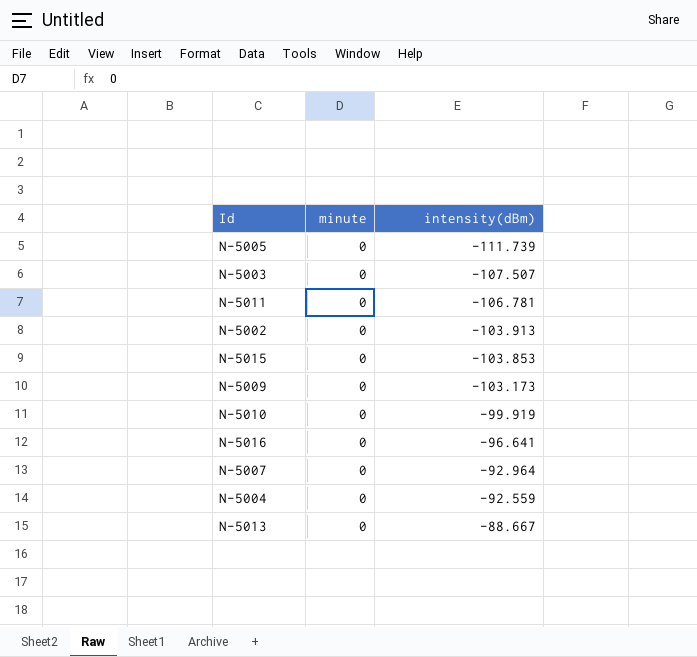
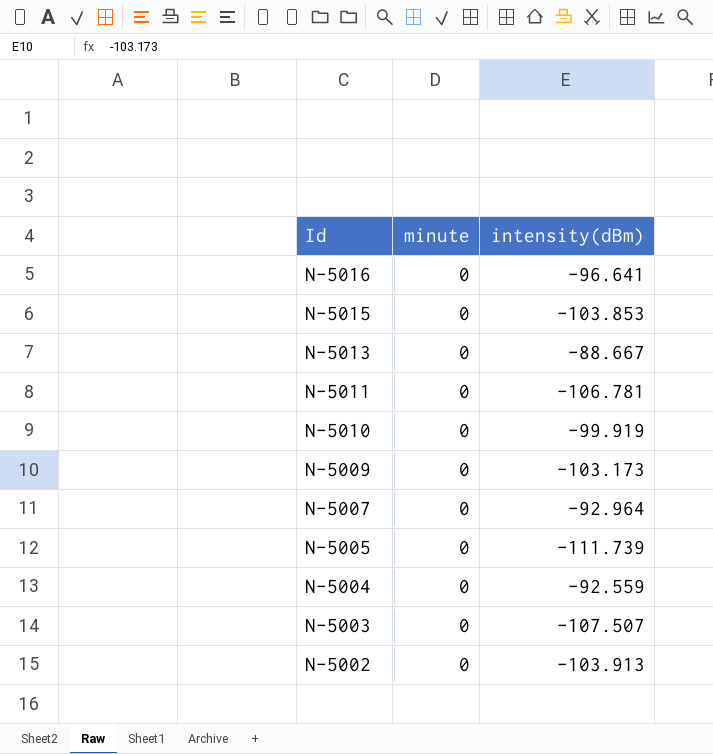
row order: intensity(dBm) ascending -> Id descending

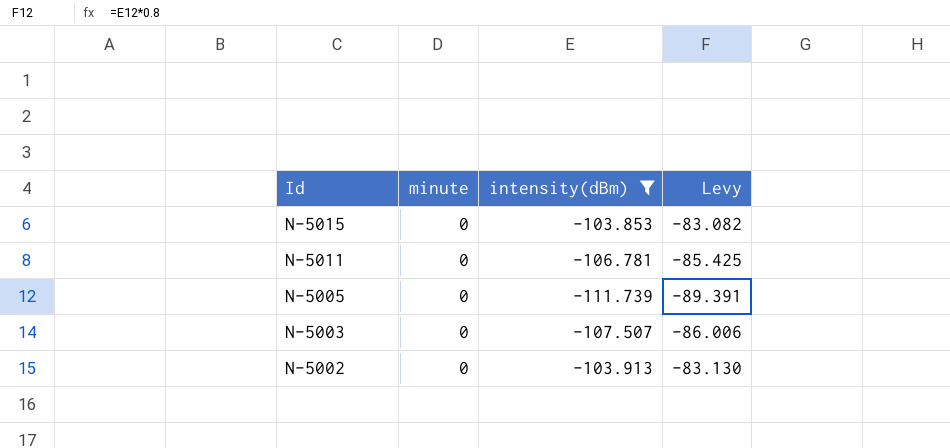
filter: none -> intensity(dBm) <= -103.853
column Levy | formula: none -> [intensity(dBm)] * 0.8

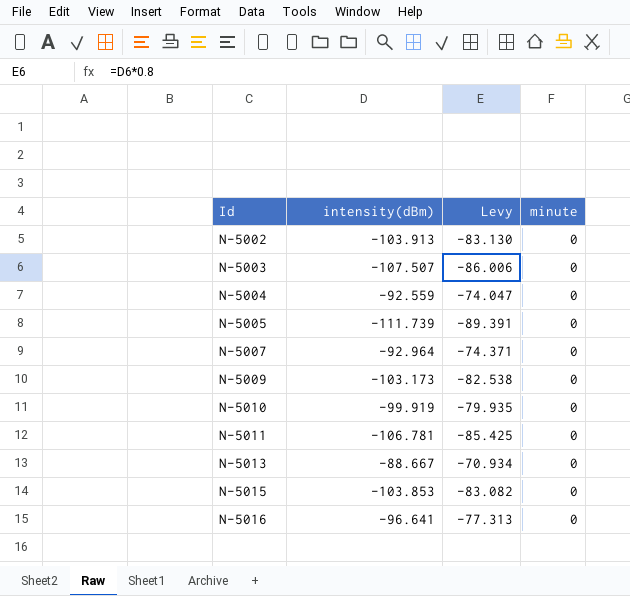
filter: intensity(dBm) <= -103.853 -> none
row order: Id descending -> Id ascending
column minute | position: 2 -> 4

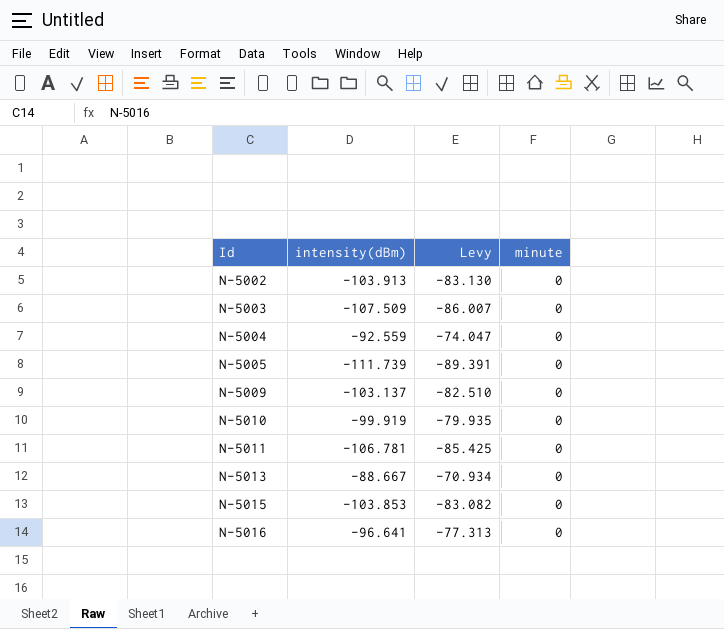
row N-5007: -92.964 | -74.371 | 0 -> none
N-5003 | intensity(dBm): -107.507 -> -107.509
N-5003 | Levy: -86.006 -> -86.007
N-5009 | intensity(dBm): -103.173 -> -103.137
N-5009 | Levy: -82.538 -> -82.510

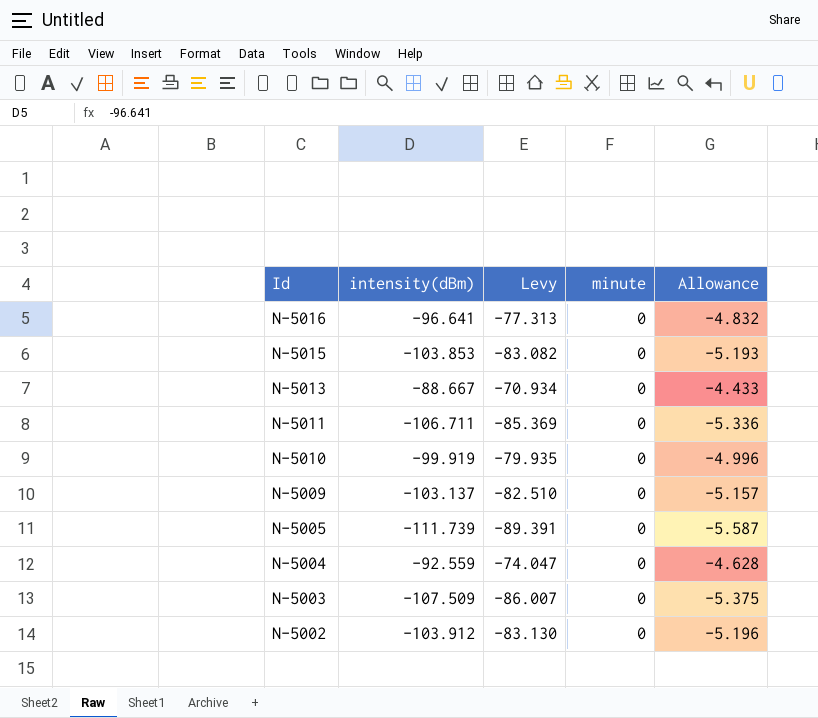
row order: Id ascending -> Id descending
column Allowance | formula: none -> [intensity(dBm)] * 0.05
N-5011 | intensity(dBm): -106.781 -> -106.711
N-5011 | Levy: -85.425 -> -85.369
N-5002 | intensity(dBm): -103.913 -> -103.912

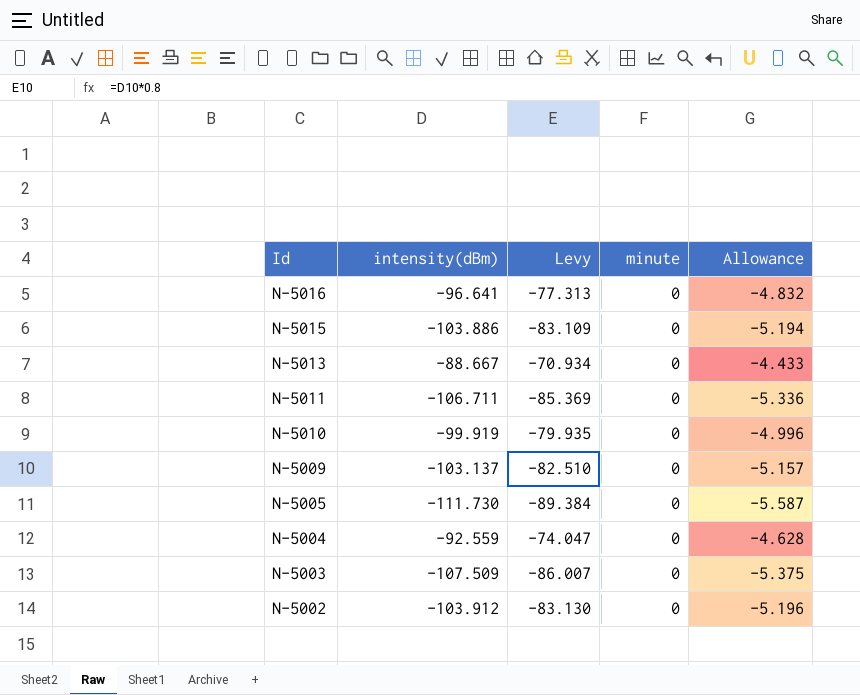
N-5015 | intensity(dBm): -103.853 -> -103.886
N-5015 | Levy: -83.082 -> -83.109
N-5015 | Allowance: -5.193 -> -5.194
N-5005 | intensity(dBm): -111.739 -> -111.730
N-5005 | Levy: -89.391 -> -89.384

